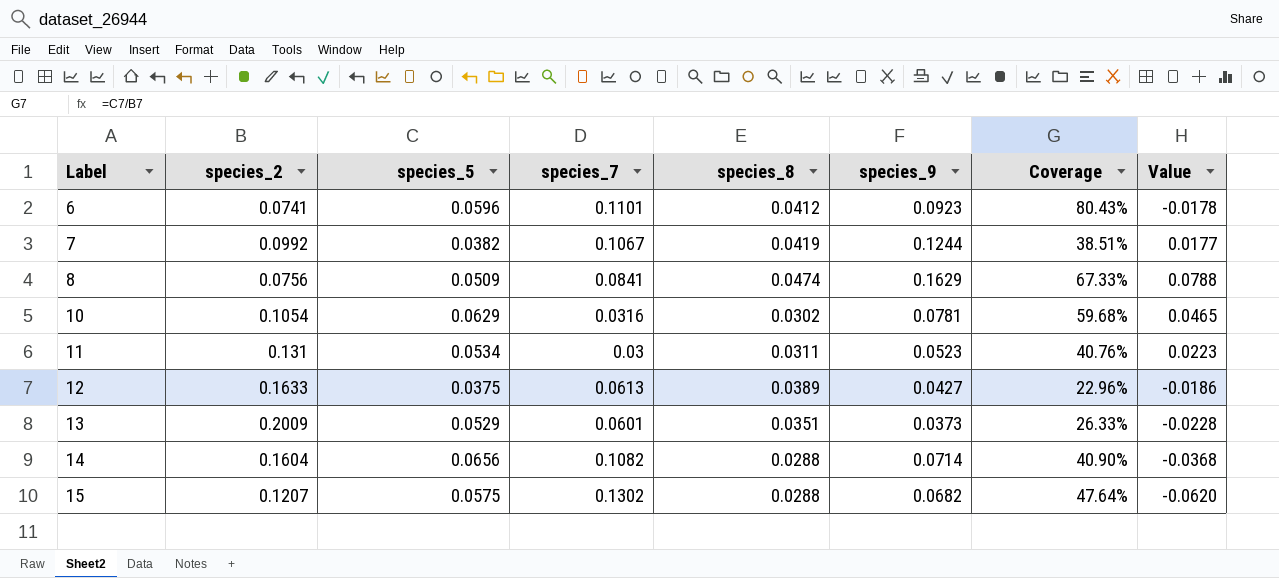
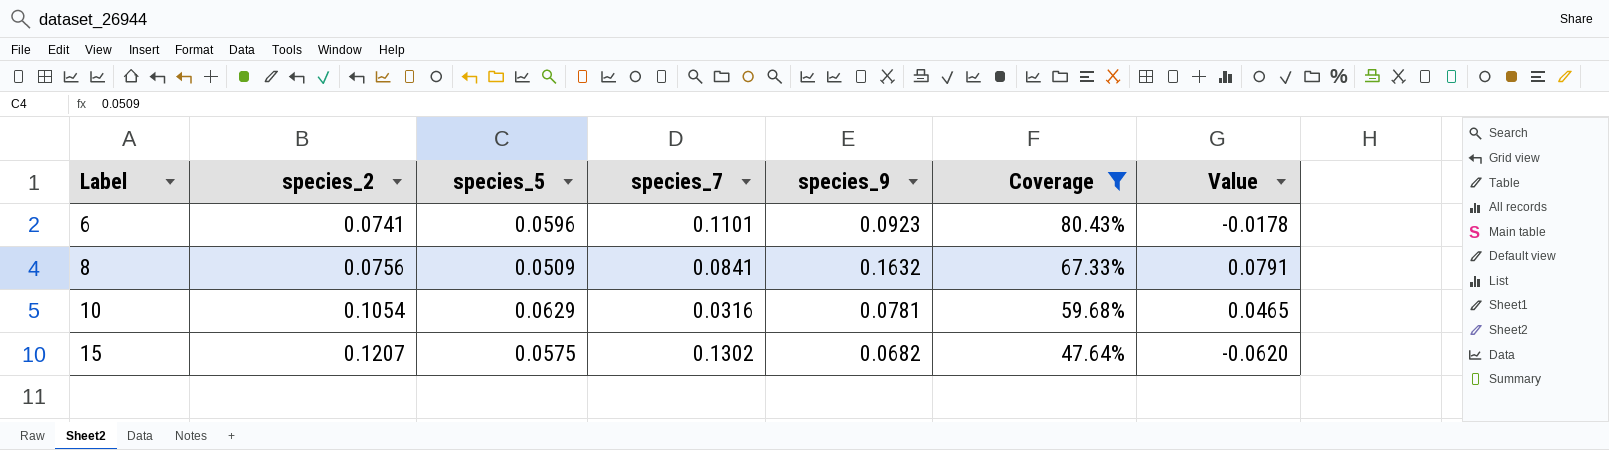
filter: none -> Coverage >= 47.64%
column species_8 | position: 5 -> none
8 | species_9: 0.1629 -> 0.1632
8 | Value: 0.0788 -> 0.0791

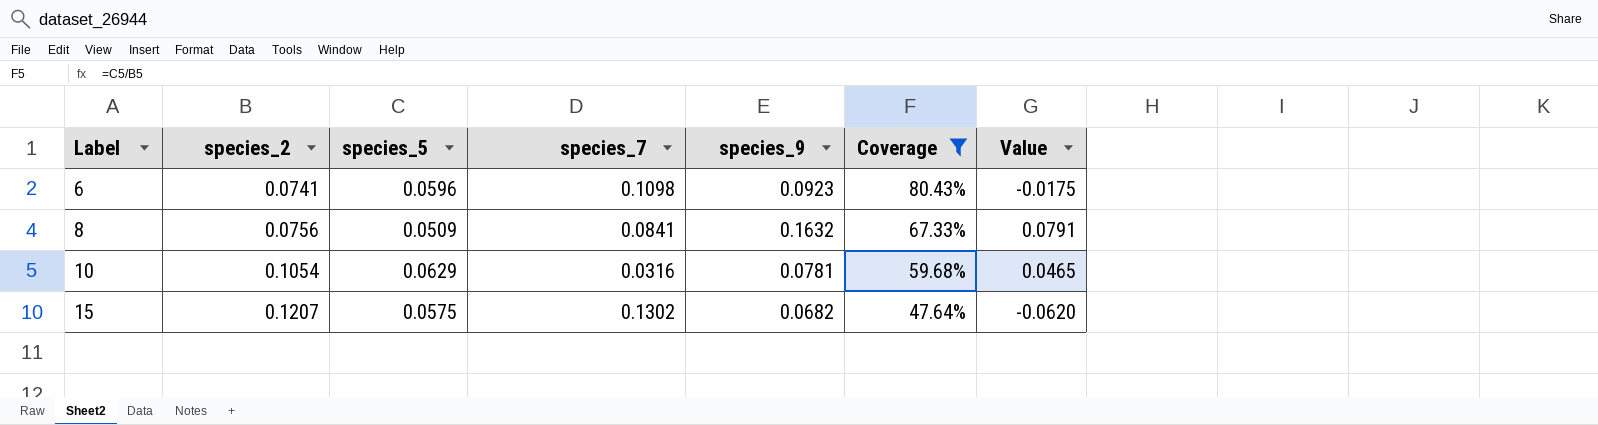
6 | species_7: 0.1101 -> 0.1098
6 | Value: -0.0178 -> -0.0175

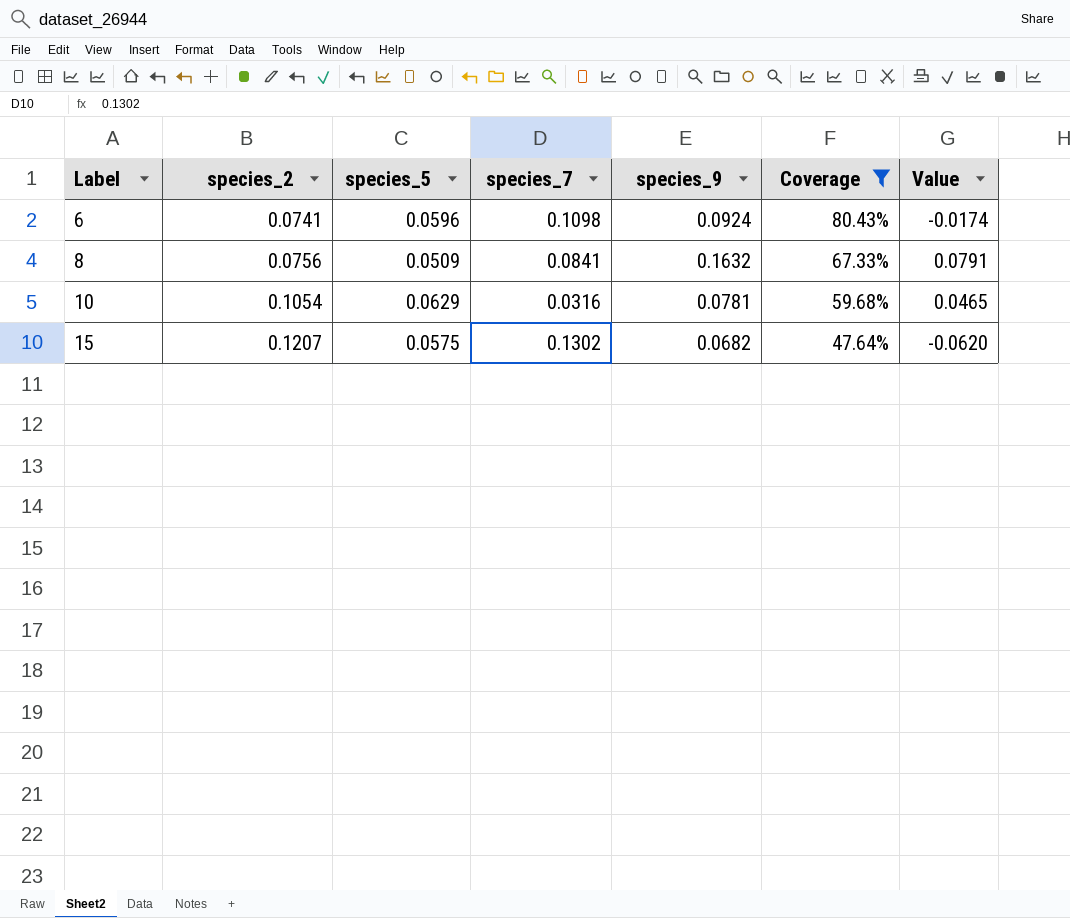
6 | species_9: 0.0923 -> 0.0924
6 | Value: -0.0175 -> -0.0174

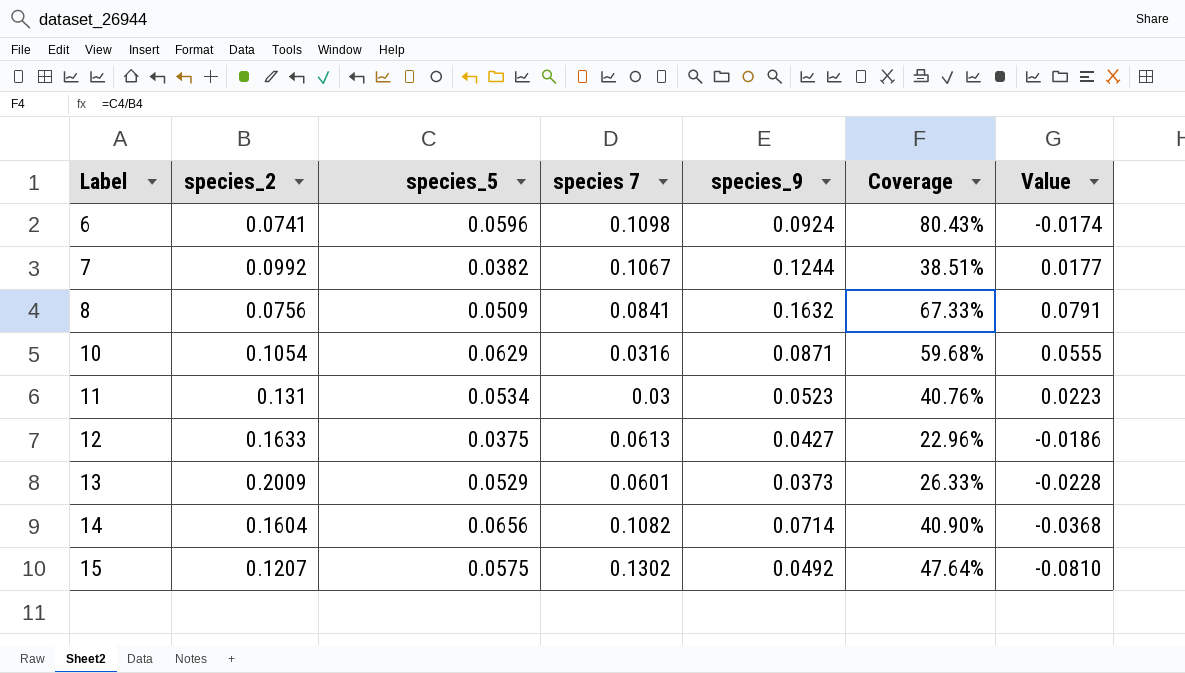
filter: Coverage >= 47.64% -> none
column name: species_7 -> species 7
10 | species_9: 0.0781 -> 0.0871
10 | Value: 0.0465 -> 0.0555
15 | species_9: 0.0682 -> 0.0492
15 | Value: -0.0620 -> -0.0810

